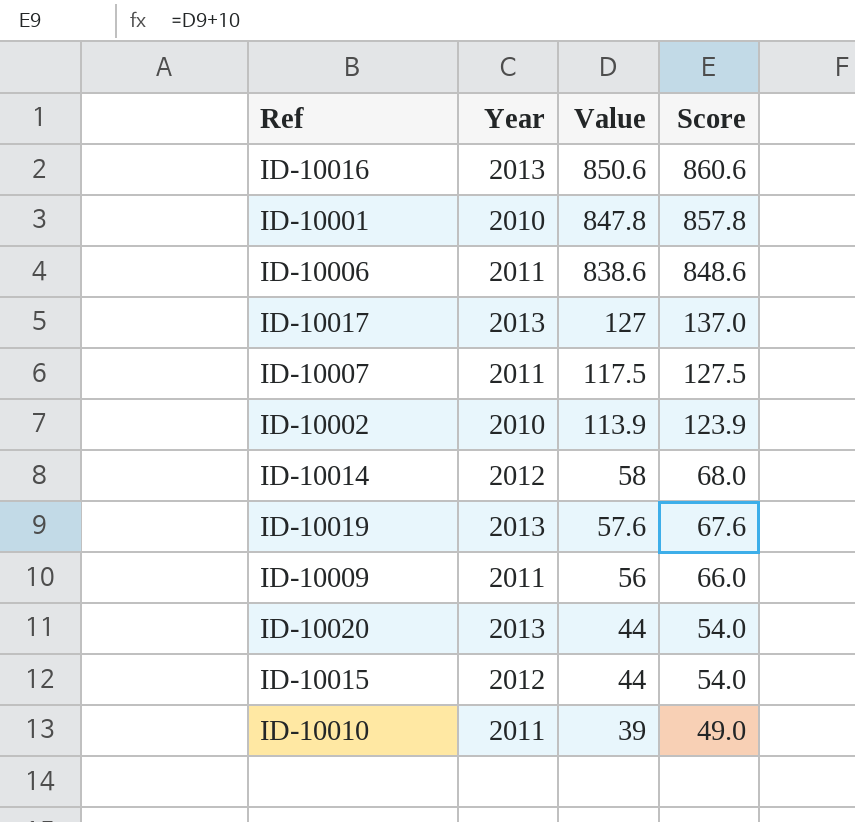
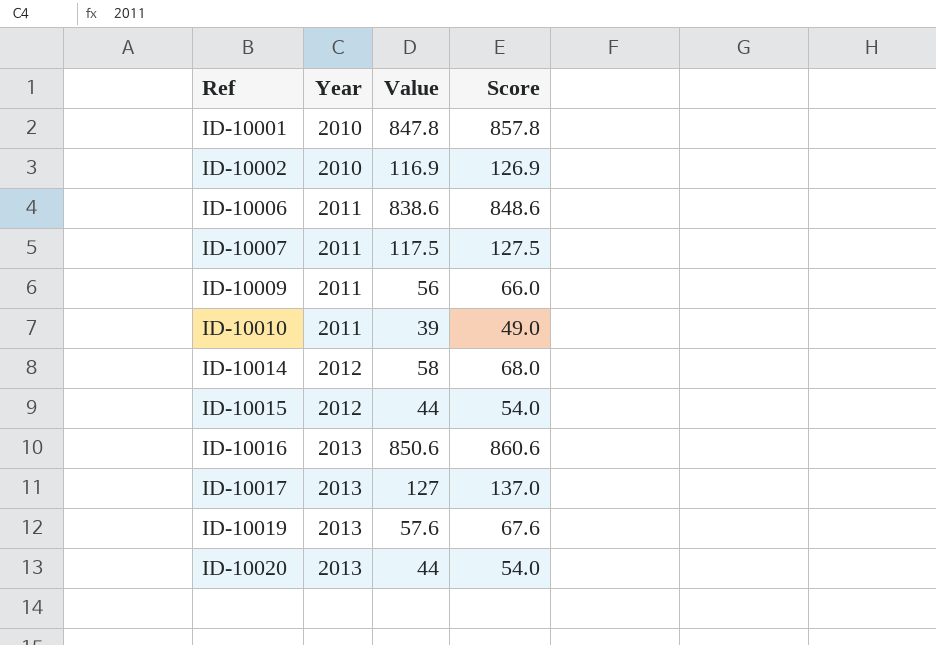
row order: Value descending -> Ref ascending
ID-10002 | Value: 113.9 -> 116.9
ID-10002 | Score: 123.9 -> 126.9

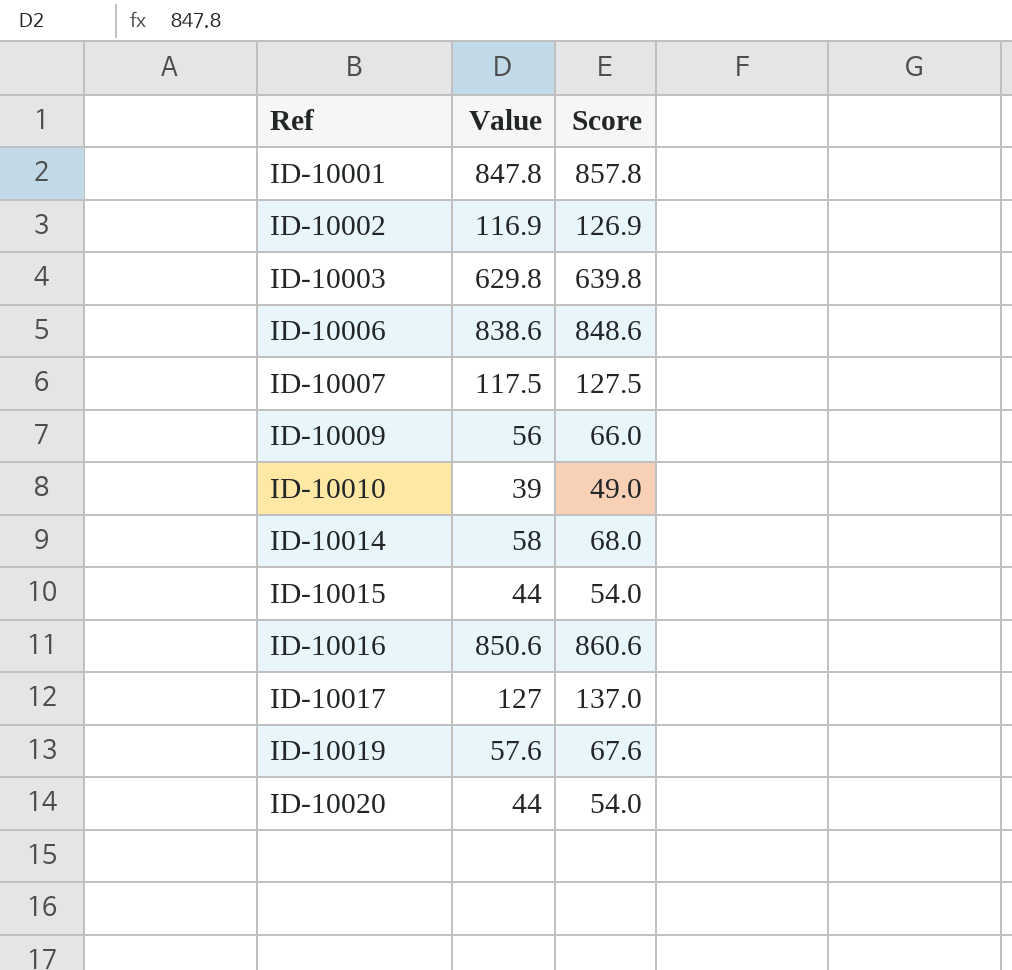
column Year | position: 2 -> none
row ID-10003: none -> 629.8 | 639.8

